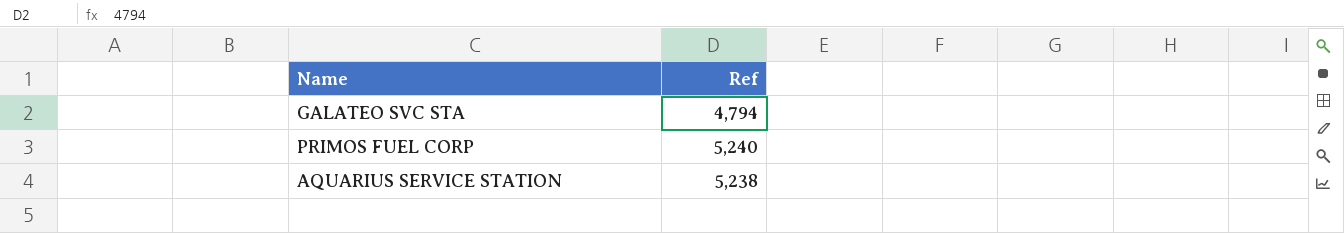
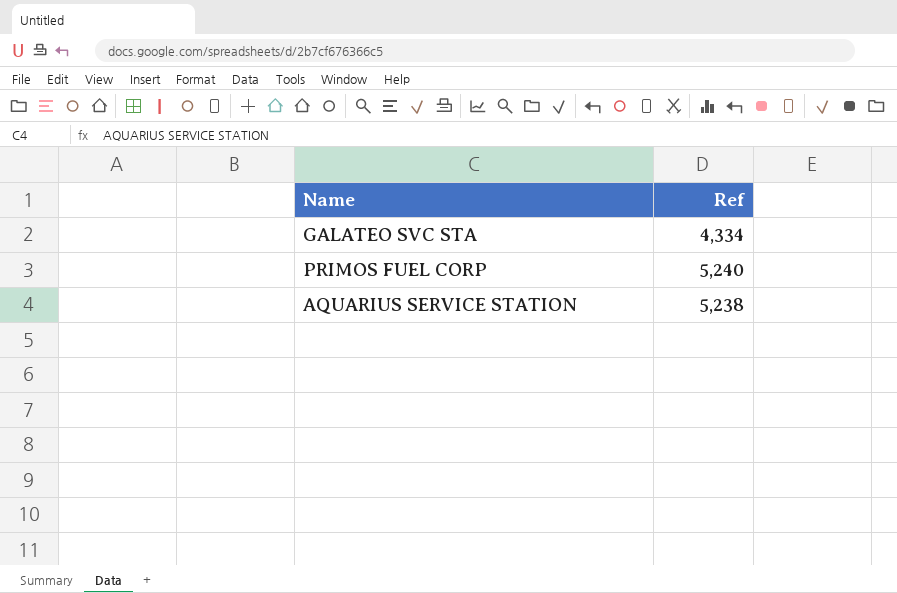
GALATEO SVC STA | Ref: 4,794 -> 4,334

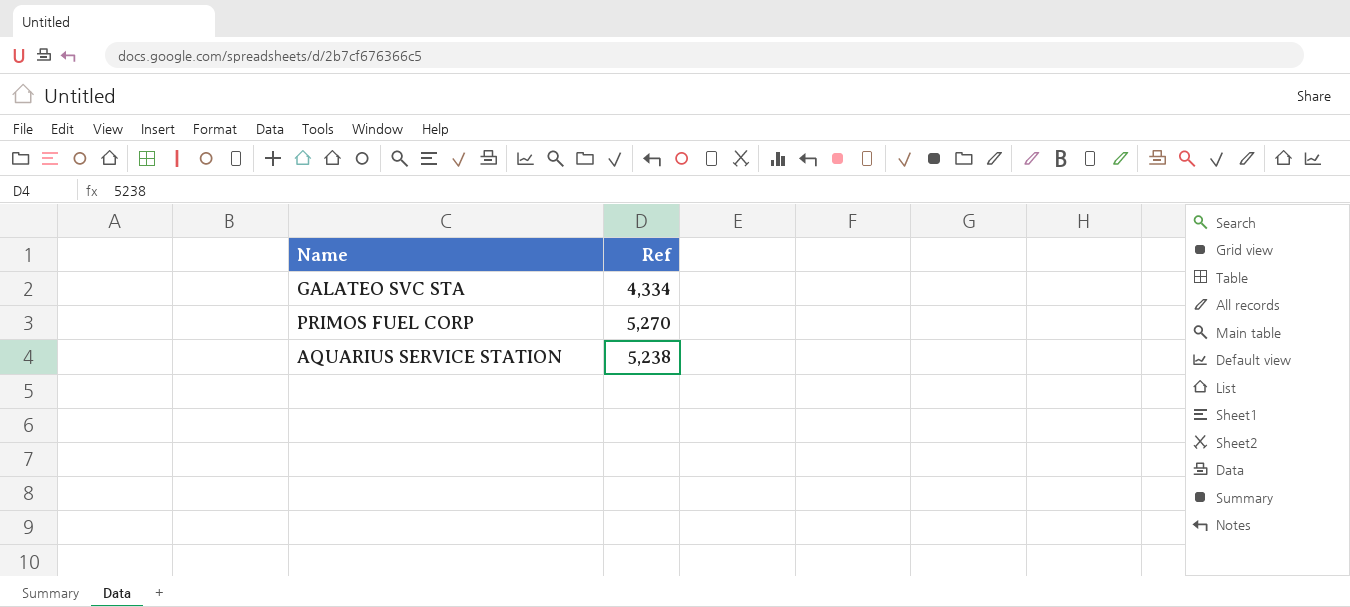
PRIMOS FUEL CORP | Ref: 5,240 -> 5,270

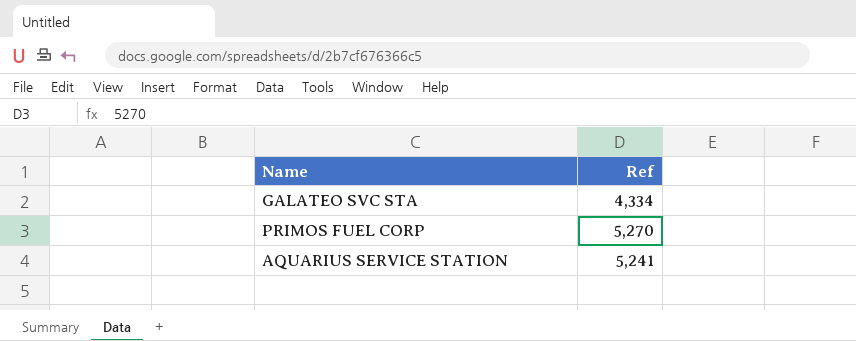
AQUARIUS SERVICE STATION | Ref: 5,238 -> 5,241

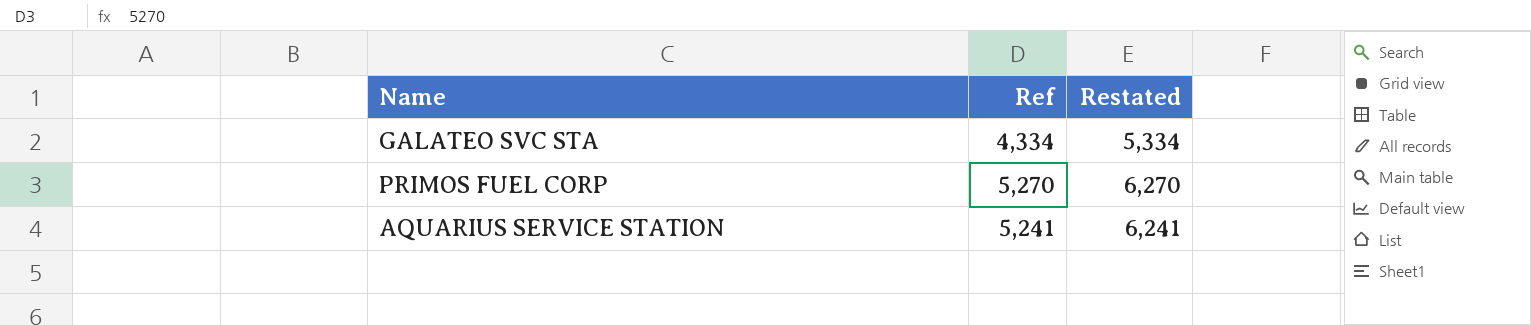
column Restated | formula: none -> [Ref] + 1000

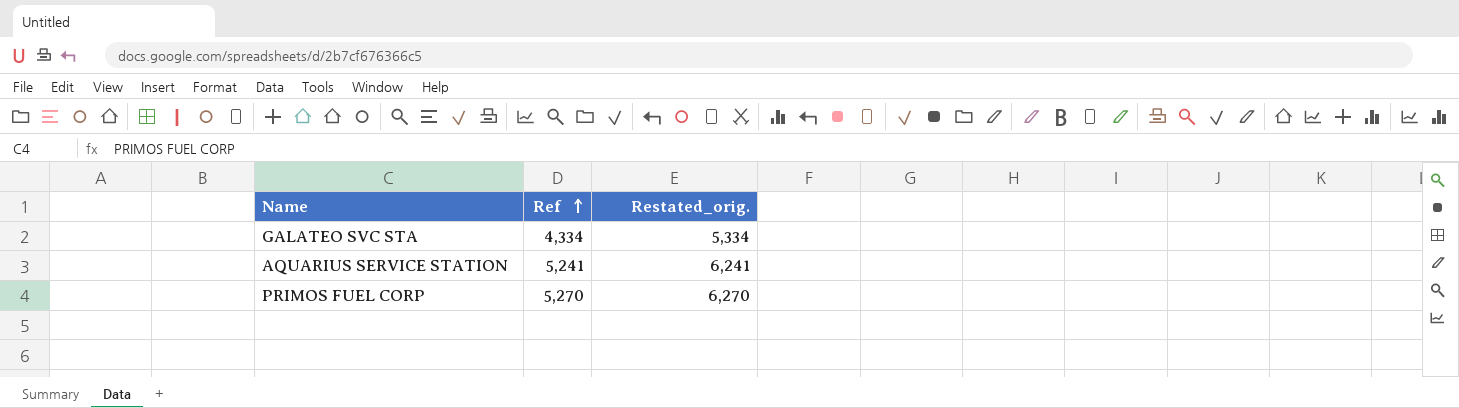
row order: none -> Ref ascending
column name: Restated -> Restated_orig.

